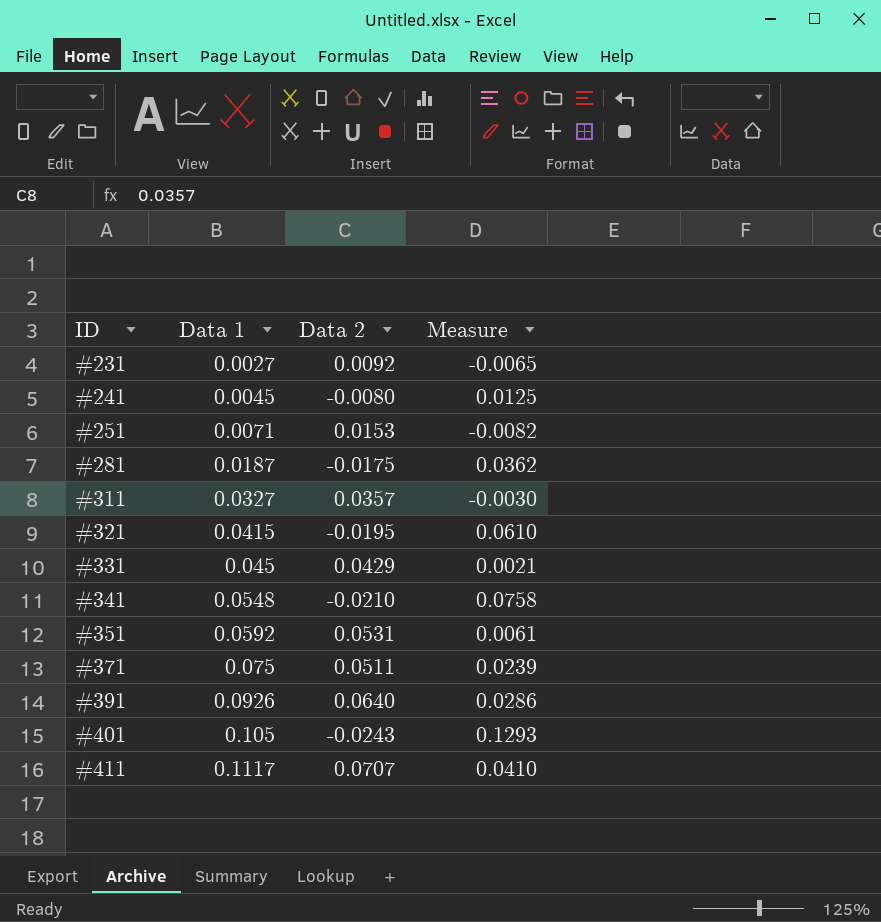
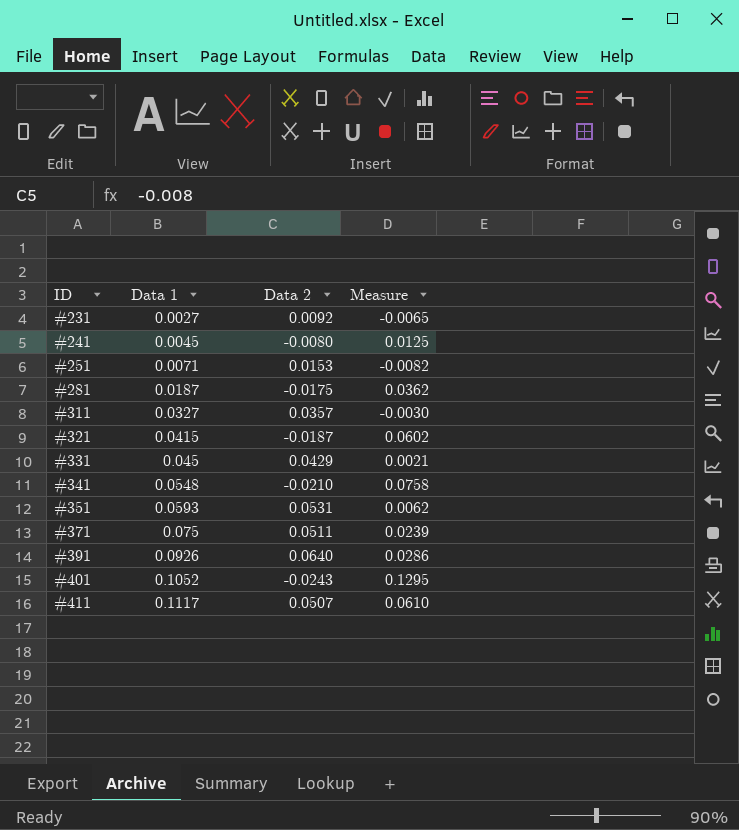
#321 | Data 2: -0.0195 -> -0.0187
#321 | Measure: 0.0610 -> 0.0602
#351 | Data 1: 0.0592 -> 0.0593
#351 | Measure: 0.0061 -> 0.0062
#401 | Data 1: 0.105 -> 0.1052
#401 | Measure: 0.1293 -> 0.1295
#411 | Data 2: 0.0707 -> 0.0507
#411 | Measure: 0.0410 -> 0.0610

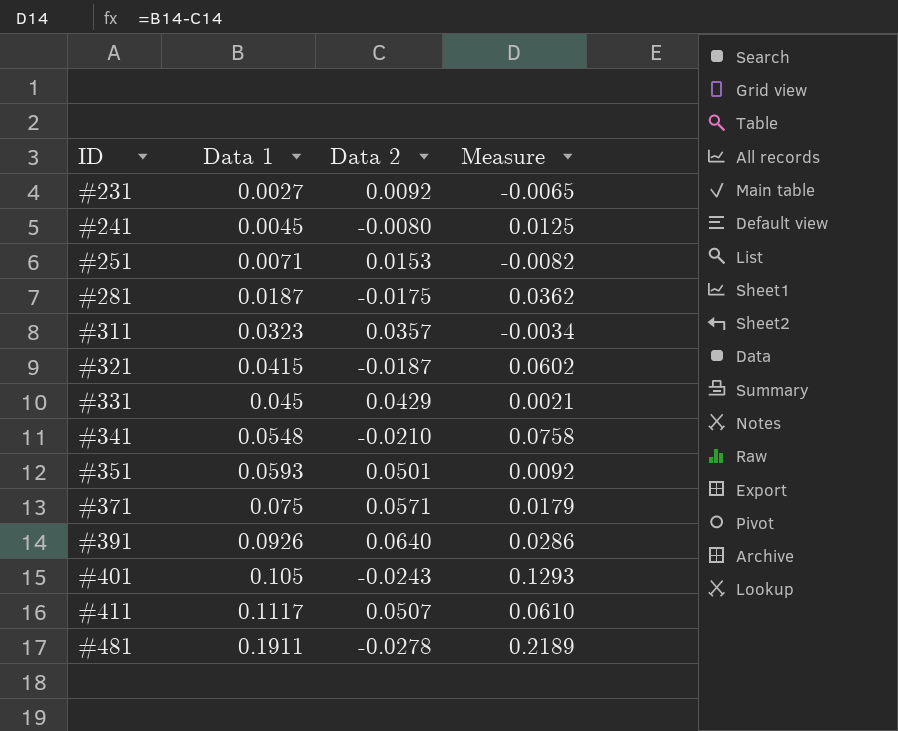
#311 | Data 1: 0.0327 -> 0.0323
#311 | Measure: -0.0030 -> -0.0034
#351 | Data 2: 0.0531 -> 0.0501
#351 | Measure: 0.0062 -> 0.0092
#371 | Data 2: 0.0511 -> 0.0571
#371 | Measure: 0.0239 -> 0.0179
#401 | Data 1: 0.1052 -> 0.105
#401 | Measure: 0.1295 -> 0.1293
row #481: none -> 0.1911 | -0.0278 | 0.2189

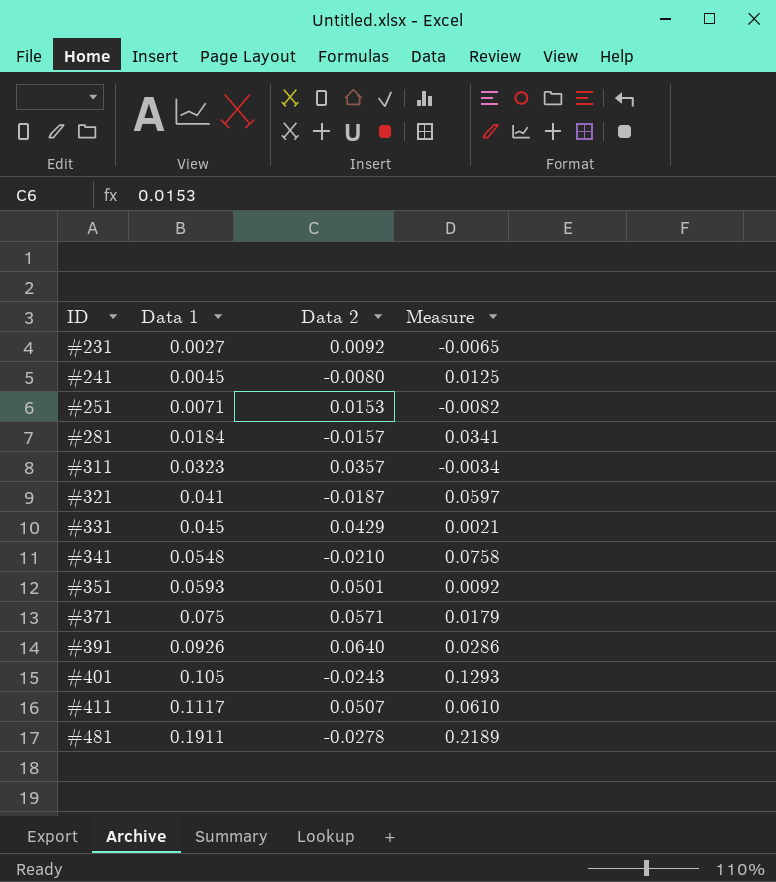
#281 | Data 1: 0.0187 -> 0.0184
#281 | Data 2: -0.0175 -> -0.0157
#281 | Measure: 0.0362 -> 0.0341
#321 | Data 1: 0.0415 -> 0.041
#321 | Measure: 0.0602 -> 0.0597

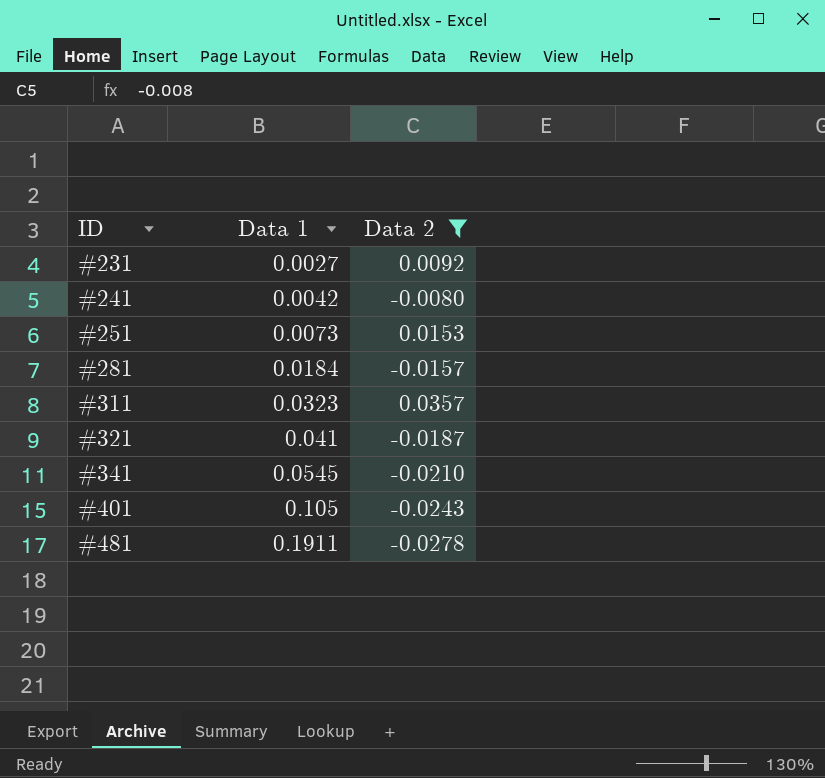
filter: none -> Data 2 <= 0.0357
column Measure | formula: [Data 1] - [Data 2] -> none
#241 | Data 1: 0.0045 -> 0.0042
#251 | Data 1: 0.0071 -> 0.0073
#341 | Data 1: 0.0548 -> 0.0545

